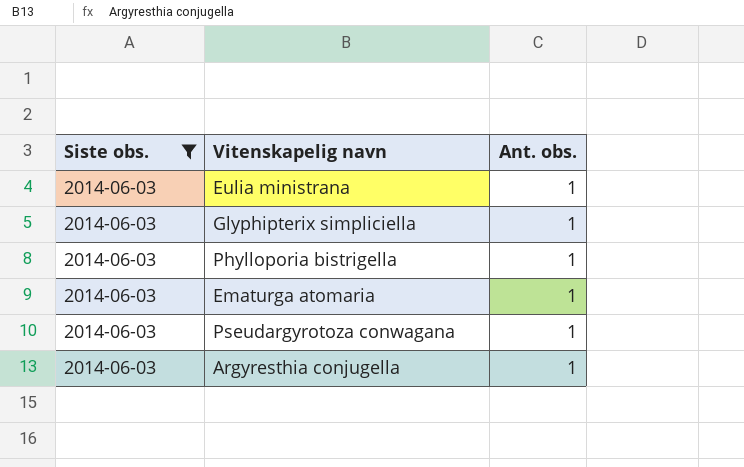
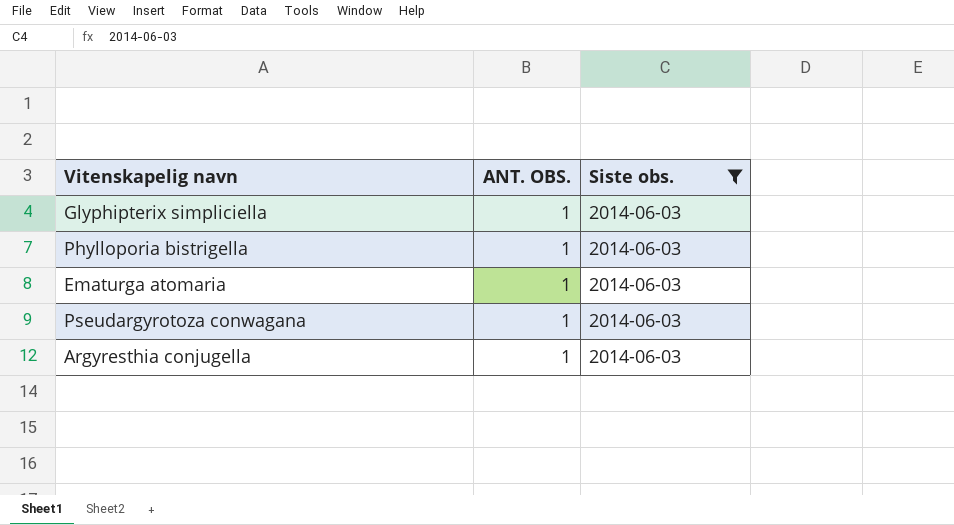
column name: Ant. obs. -> ANT. OBS.
column Siste obs. | position: 1 -> 3
row Eulia ministrana: 2014-06-03 | 1 -> none

